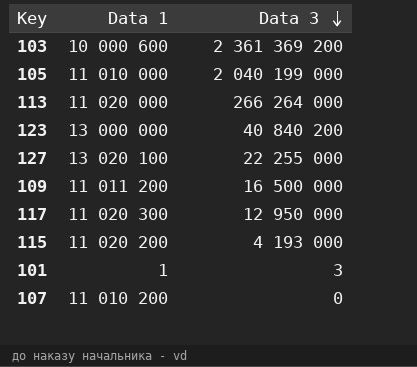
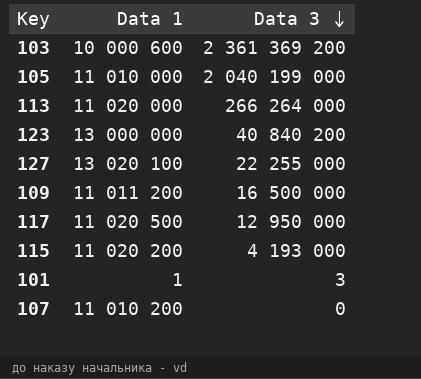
117 | Data 1: 11 020 300 -> 11 020 500

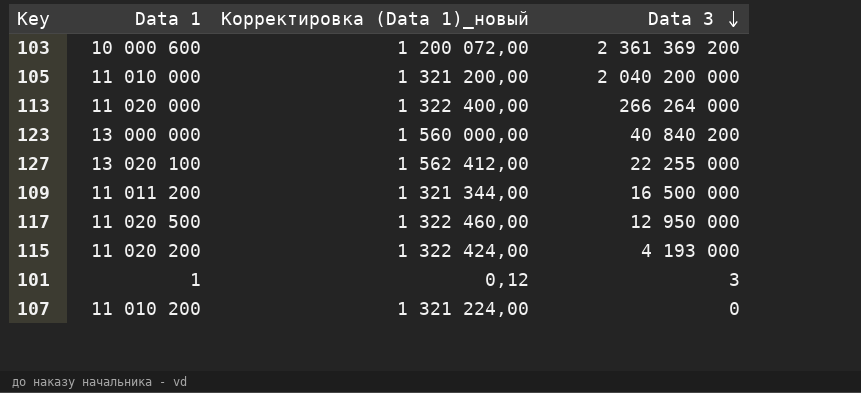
column Корректировка (Data 1)_новый | formula: none -> [Data 1] * 0,12
105 | Data 3: 2 040 199 000 -> 2 040 200 000

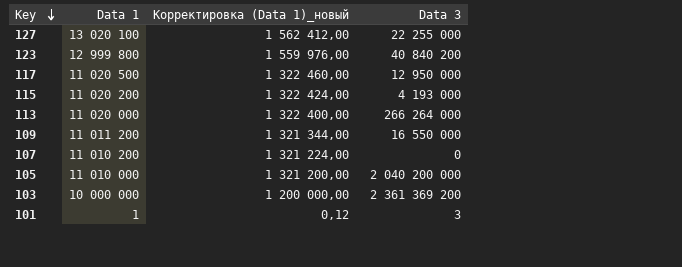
row order: Data 3 descending -> Key descending
123 | Data 1: 13 000 000 -> 12 999 800
123 | Корректировка (Data 1)_новый: 1 560 000,00 -> 1 559 976,00
109 | Data 3: 16 500 000 -> 16 550 000
103 | Data 1: 10 000 600 -> 10 000 000
103 | Корректировка (Data 1)_новый: 1 200 072,00 -> 1 200 000,00

